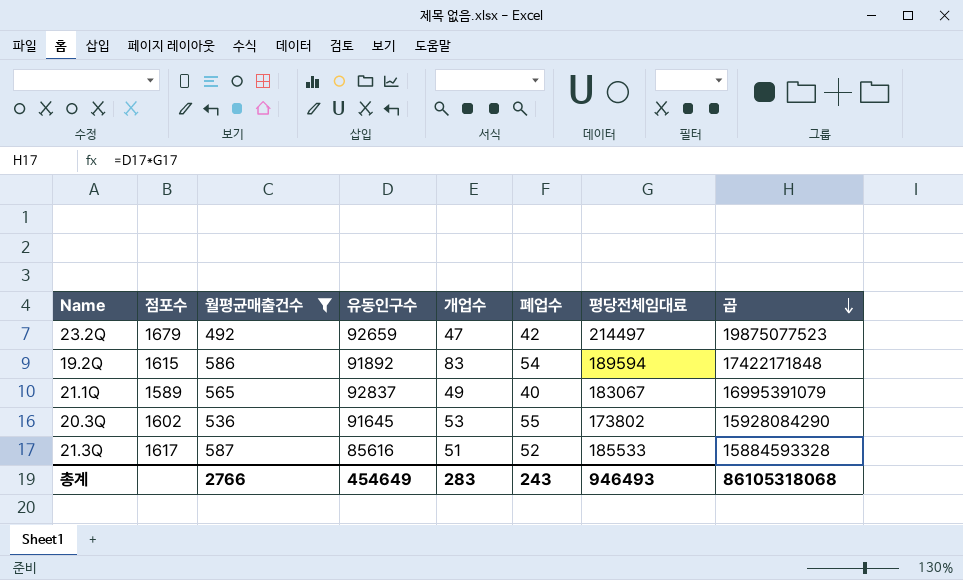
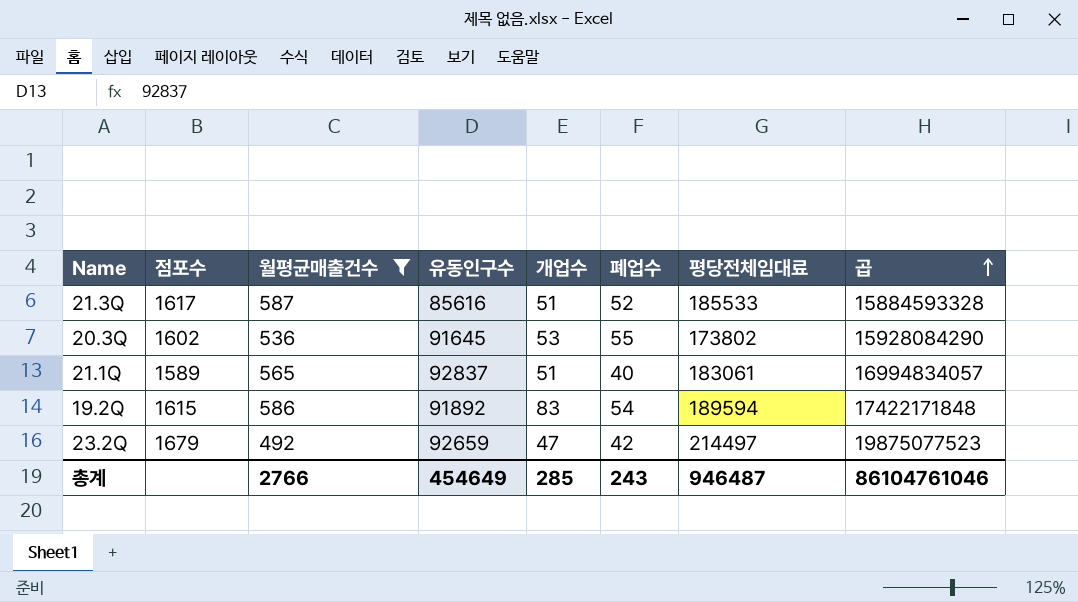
row order: 곱 descending -> 곱 ascending
21.1Q | 개업수: 49 -> 51
21.1Q | 평당전체임대료: 183067 -> 183061
21.1Q | 곱: 16995391079 -> 16994834057
총계 | 개업수: 283 -> 285
총계 | 평당전체임대료: 946493 -> 946487
총계 | 곱: 86105318068 -> 86104761046

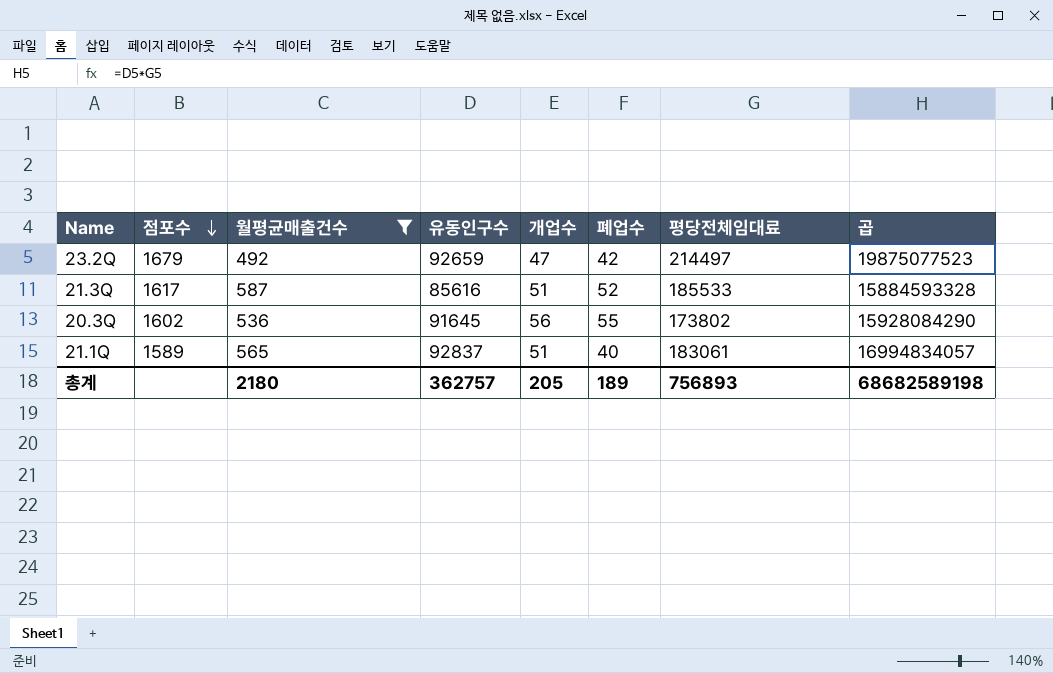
row order: 곱 ascending -> 점포수 descending
row 19.2Q: 1615 | 586 | 91892 | 83 | 54 | 189594 | 17422171848 -> none
20.3Q | 개업수: 53 -> 56
총계 | 월평균매출건수: 2766 -> 2180
총계 | 유동인구수: 454649 -> 362757
총계 | 개업수: 285 -> 205
총계 | 폐업수: 243 -> 189
총계 | 평당전체임대료: 946487 -> 756893
총계 | 곱: 86104761046 -> 68682589198

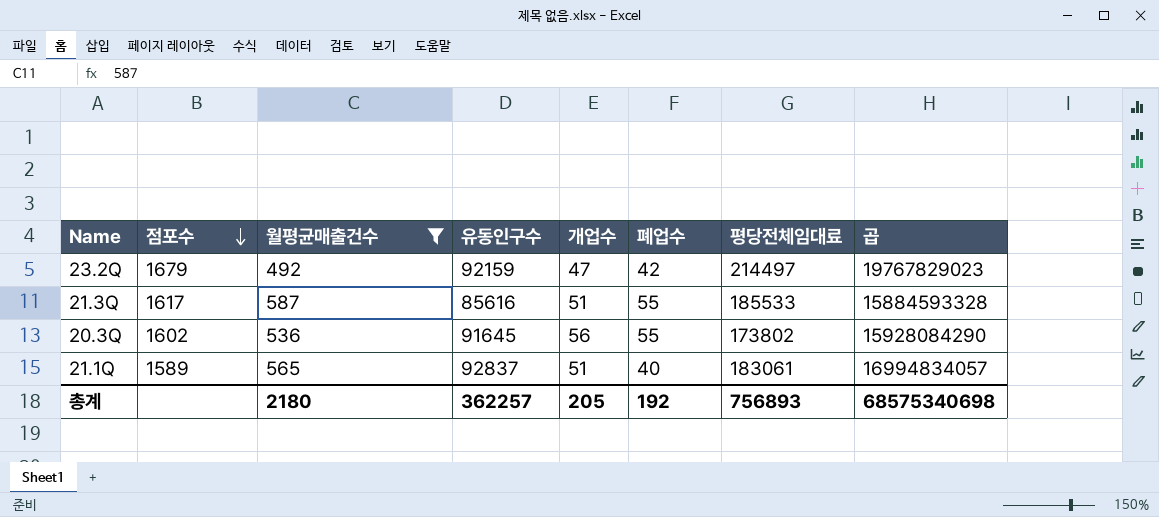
23.2Q | 유동인구수: 92659 -> 92159
23.2Q | 곱: 19875077523 -> 19767829023
21.3Q | 폐업수: 52 -> 55
총계 | 유동인구수: 362757 -> 362257
총계 | 폐업수: 189 -> 192
총계 | 곱: 68682589198 -> 68575340698

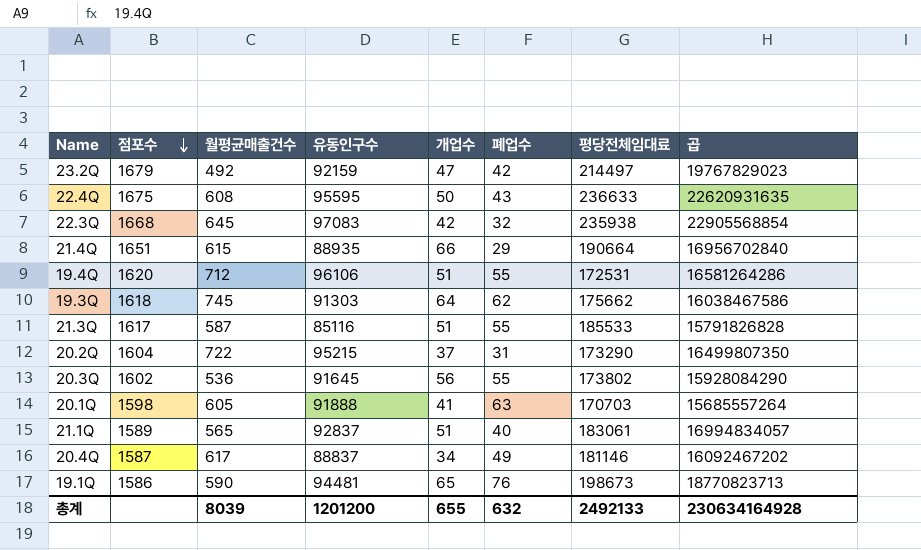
filter: 월평균매출건수 <= 587 -> none
21.3Q | 유동인구수: 85616 -> 85116
21.3Q | 곱: 15884593328 -> 15791826828
총계 | 월평균매출건수: 2180 -> 8039
총계 | 유동인구수: 362257 -> 1201200
총계 | 개업수: 205 -> 655
총계 | 폐업수: 192 -> 632
총계 | 평당전체임대료: 756893 -> 2492133
총계 | 곱: 68575340698 -> 230634164928

